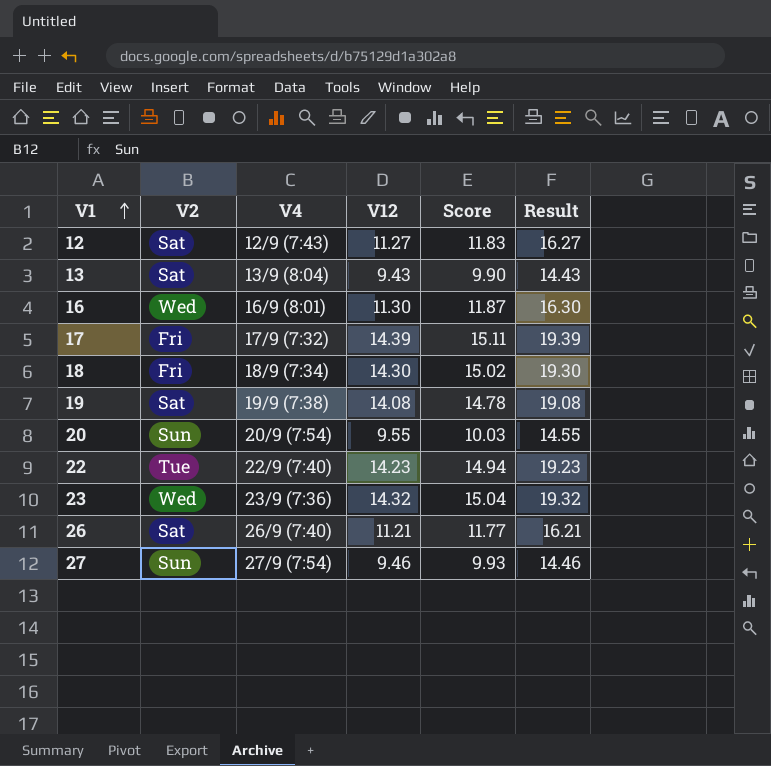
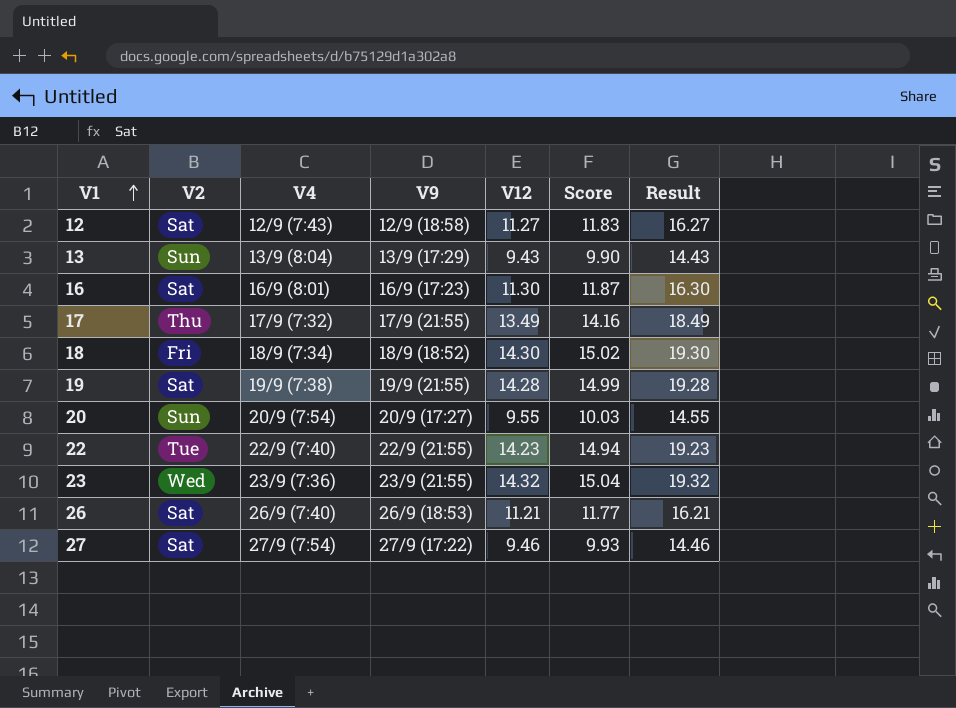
column V9 | position: none -> 4
13 | V2: Sat -> Sun
16 | V2: Wed -> Sat
17 | V2: Fri -> Thu
17 | V12: 14.39 -> 13.49
17 | Score: 15.11 -> 14.16
17 | Result: 19.39 -> 18.49
19 | V12: 14.08 -> 14.28
19 | Score: 14.78 -> 14.99
19 | Result: 19.08 -> 19.28
27 | V2: Sun -> Sat

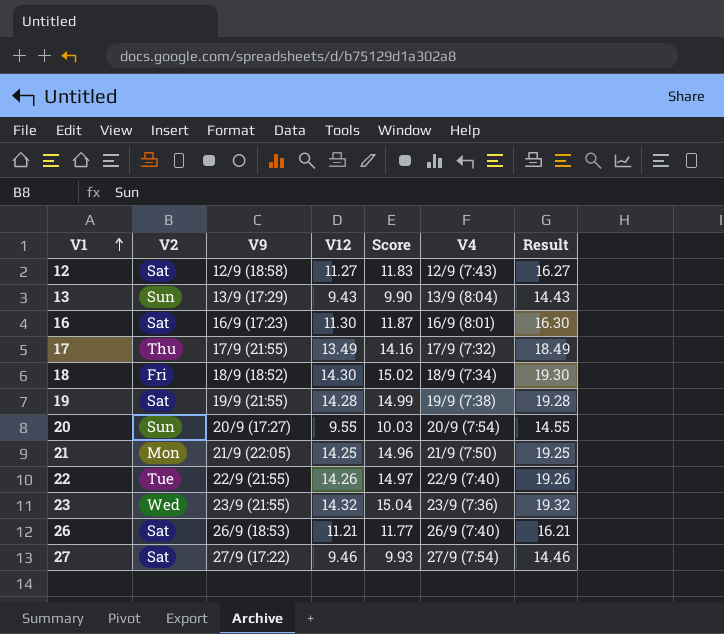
column V4 | position: 3 -> 6
row 21: none -> Mon | 21/9 (22:05) | 14.25 | 14.96 | 21/9 (7:50) | 19.25
22 | V12: 14.23 -> 14.26
22 | Score: 14.94 -> 14.97
22 | Result: 19.23 -> 19.26

